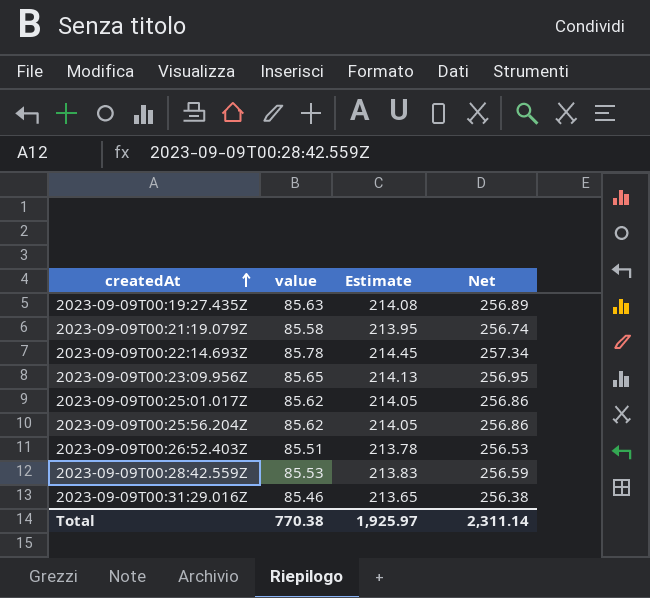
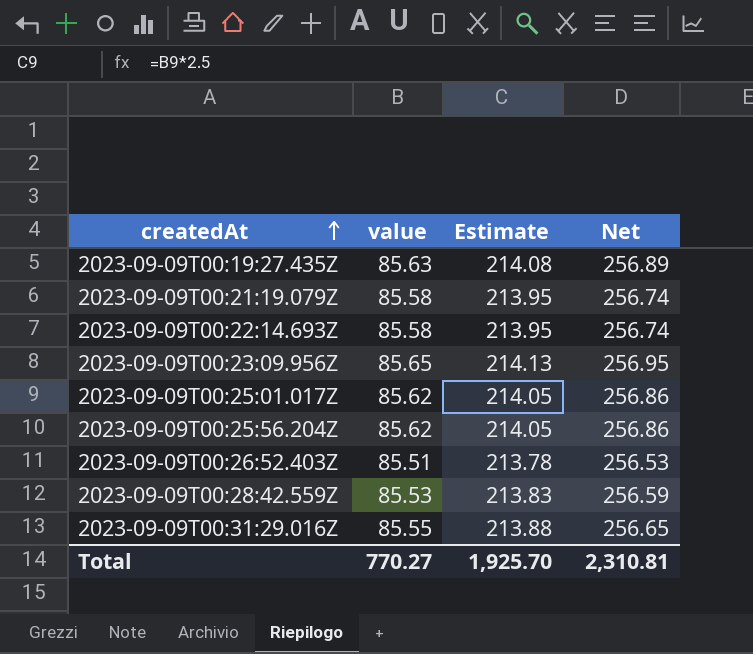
2023-09-09T00:22:14.693Z | value: 85.78 -> 85.58
2023-09-09T00:22:14.693Z | Estimate: 214.45 -> 213.95
2023-09-09T00:22:14.693Z | Net: 257.34 -> 256.74
2023-09-09T00:31:29.016Z | value: 85.46 -> 85.55
2023-09-09T00:31:29.016Z | Estimate: 213.65 -> 213.88
2023-09-09T00:31:29.016Z | Net: 256.38 -> 256.65
Total | value: 770.38 -> 770.27
Total | Estimate: 1,925.97 -> 1,925.70
Total | Net: 2,311.14 -> 2,310.81

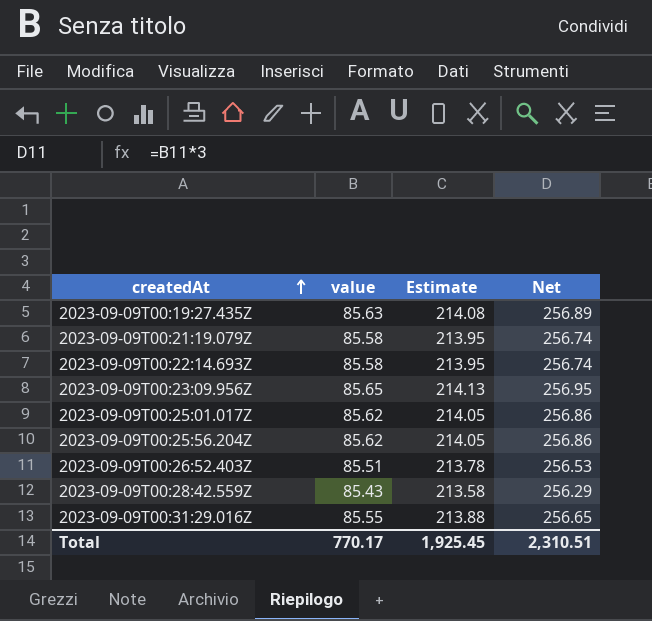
2023-09-09T00:28:42.559Z | value: 85.53 -> 85.43
2023-09-09T00:28:42.559Z | Estimate: 213.83 -> 213.58
2023-09-09T00:28:42.559Z | Net: 256.59 -> 256.29
Total | value: 770.27 -> 770.17
Total | Estimate: 1,925.70 -> 1,925.45
Total | Net: 2,310.81 -> 2,310.51

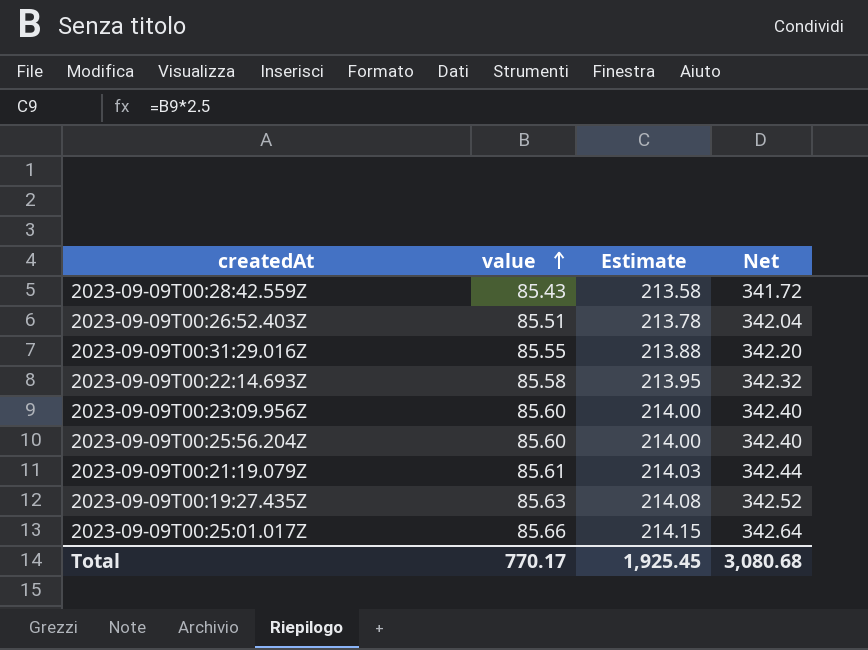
row order: createdAt ascending -> value ascending
column Net | formula: [value] * 3 -> [value] * 4
2023-09-09T00:23:09.956Z | value: 85.65 -> 85.60
2023-09-09T00:23:09.956Z | Estimate: 214.13 -> 214.00
2023-09-09T00:25:56.204Z | value: 85.62 -> 85.60
2023-09-09T00:25:56.204Z | Estimate: 214.05 -> 214.00
2023-09-09T00:21:19.079Z | value: 85.58 -> 85.61
2023-09-09T00:21:19.079Z | Estimate: 213.95 -> 214.03
2023-09-09T00:25:01.017Z | value: 85.62 -> 85.66
2023-09-09T00:25:01.017Z | Estimate: 214.05 -> 214.15
Total | Net: 2,310.51 -> 3,080.68

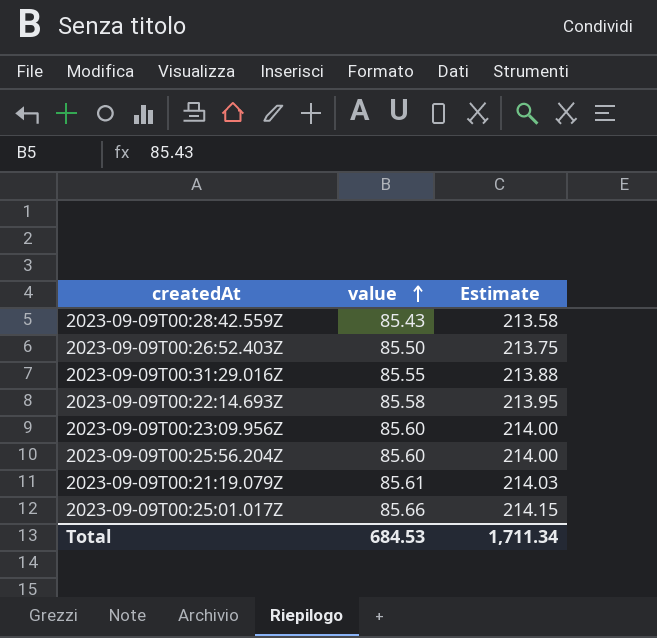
column Net | formula: [value] * 4 -> none
row 2023-09-09T00:19:27.435Z: 85.63 | 214.08 | 342.52 -> none
2023-09-09T00:26:52.403Z | value: 85.51 -> 85.50
2023-09-09T00:26:52.403Z | Estimate: 213.78 -> 213.75
Total | value: 770.17 -> 684.53
Total | Estimate: 1,925.45 -> 1,711.34

